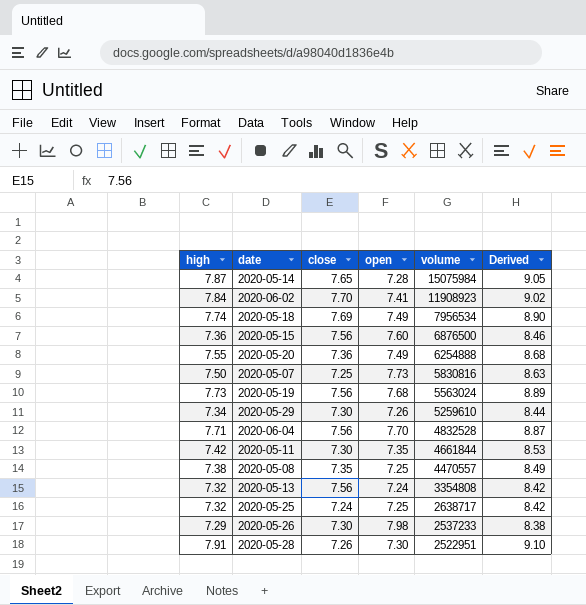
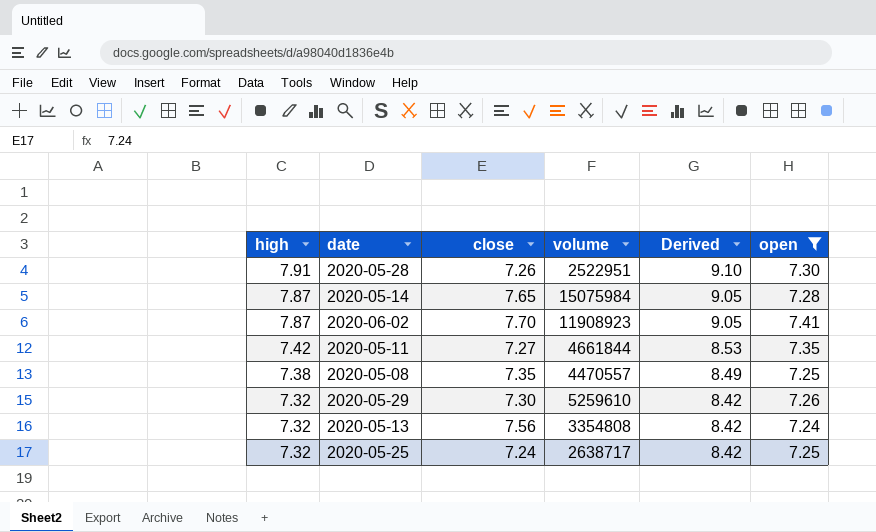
filter: none -> open <= 7.41
row order: volume descending -> high descending
column open | position: 4 -> 6
2020-06-02 | high: 7.84 -> 7.87
2020-06-02 | Derived: 9.02 -> 9.05
2020-05-11 | close: 7.30 -> 7.27
2020-05-29 | high: 7.34 -> 7.32
2020-05-29 | Derived: 8.44 -> 8.42

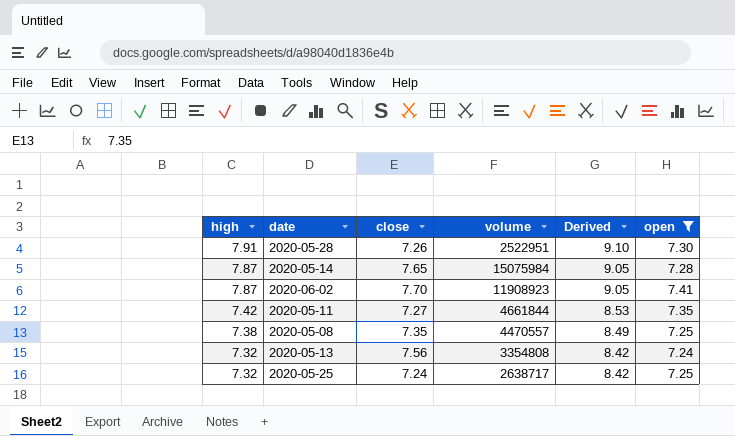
row 2020-05-29: 7.32 | 7.30 | 5259610 | 8.42 | 7.26 -> none

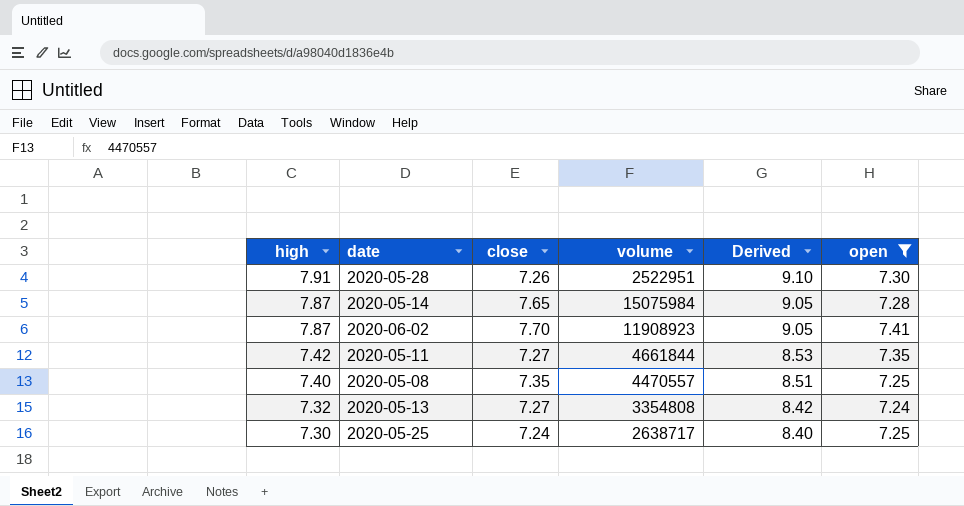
2020-05-08 | high: 7.38 -> 7.40
2020-05-08 | Derived: 8.49 -> 8.51
2020-05-13 | close: 7.56 -> 7.27
2020-05-25 | high: 7.32 -> 7.30
2020-05-25 | Derived: 8.42 -> 8.40

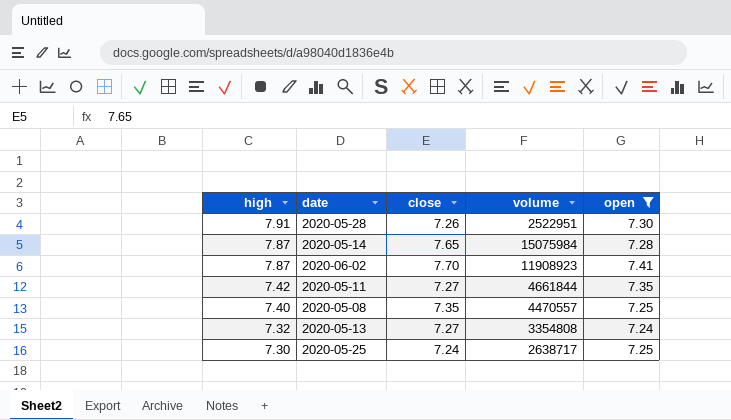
column Derived | formula: [high] * 1.15 -> none

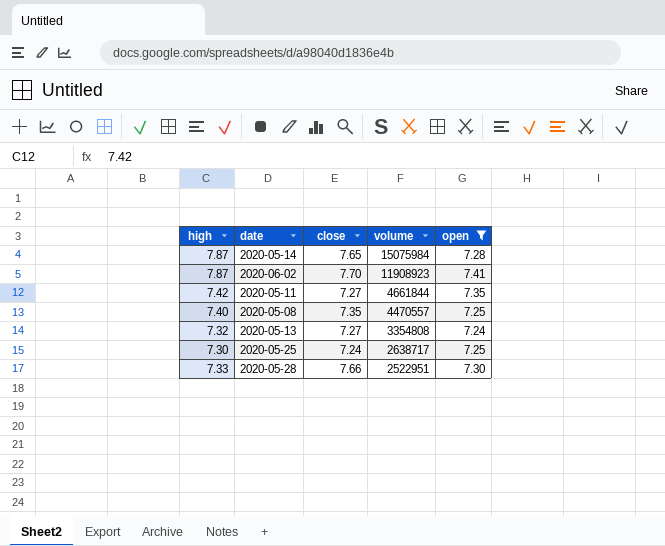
row order: high descending -> volume descending
2020-05-28 | high: 7.91 -> 7.33
2020-05-28 | close: 7.26 -> 7.66

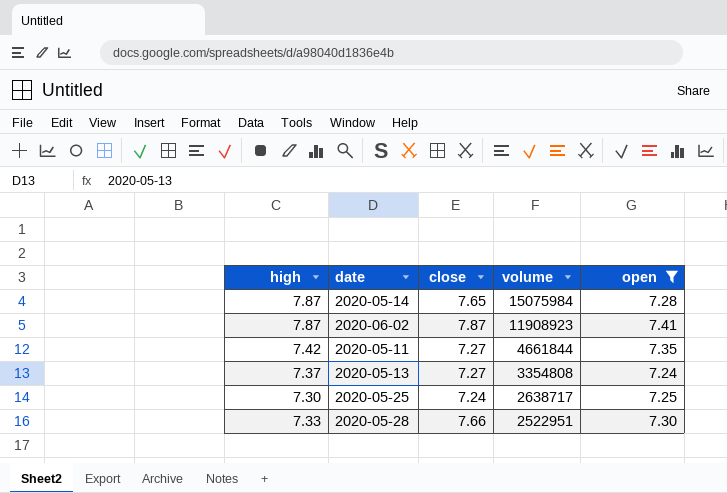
row 2020-05-08: 7.40 | 7.35 | 4470557 | 7.25 -> none
2020-06-02 | close: 7.70 -> 7.87
2020-05-13 | high: 7.32 -> 7.37

